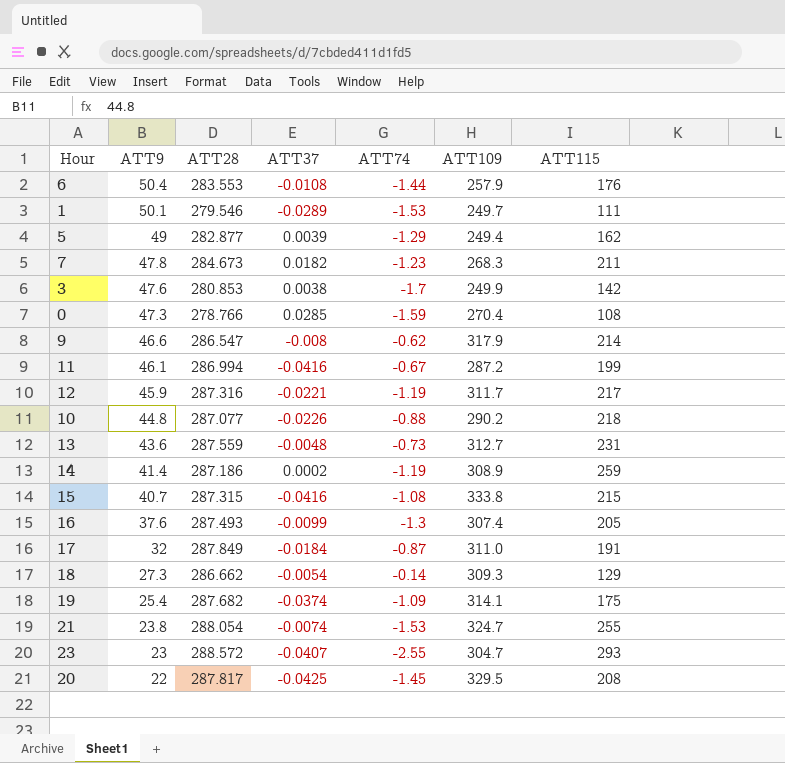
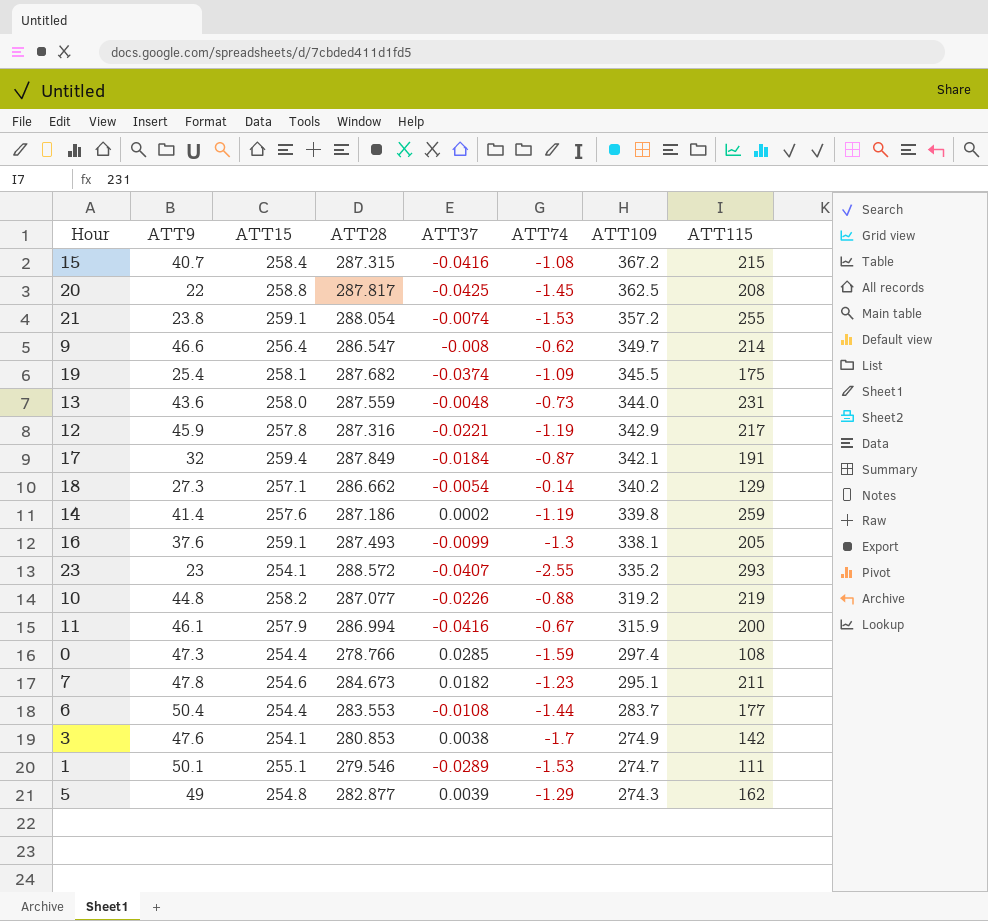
row order: ATT9 descending -> ATT109 descending
column ATT15 | position: none -> 3
15 | ATT109: 333.8 -> 367.2
20 | ATT109: 329.5 -> 362.5
21 | ATT109: 324.7 -> 357.2
9 | ATT109: 317.9 -> 349.7
19 | ATT109: 314.1 -> 345.5
13 | ATT109: 312.7 -> 344.0
12 | ATT109: 311.7 -> 342.9
17 | ATT109: 311.0 -> 342.1
18 | ATT109: 309.3 -> 340.2
14 | ATT109: 308.9 -> 339.8
16 | ATT109: 307.4 -> 338.1
23 | ATT109: 304.7 -> 335.2
10 | ATT109: 290.2 -> 319.2
10 | ATT115: 218 -> 219
11 | ATT109: 287.2 -> 315.9
11 | ATT115: 199 -> 200
0 | ATT109: 270.4 -> 297.4
7 | ATT109: 268.3 -> 295.1
6 | ATT109: 257.9 -> 283.7
6 | ATT115: 176 -> 177
3 | ATT109: 249.9 -> 274.9
1 | ATT109: 249.7 -> 274.7
5 | ATT109: 249.4 -> 274.3

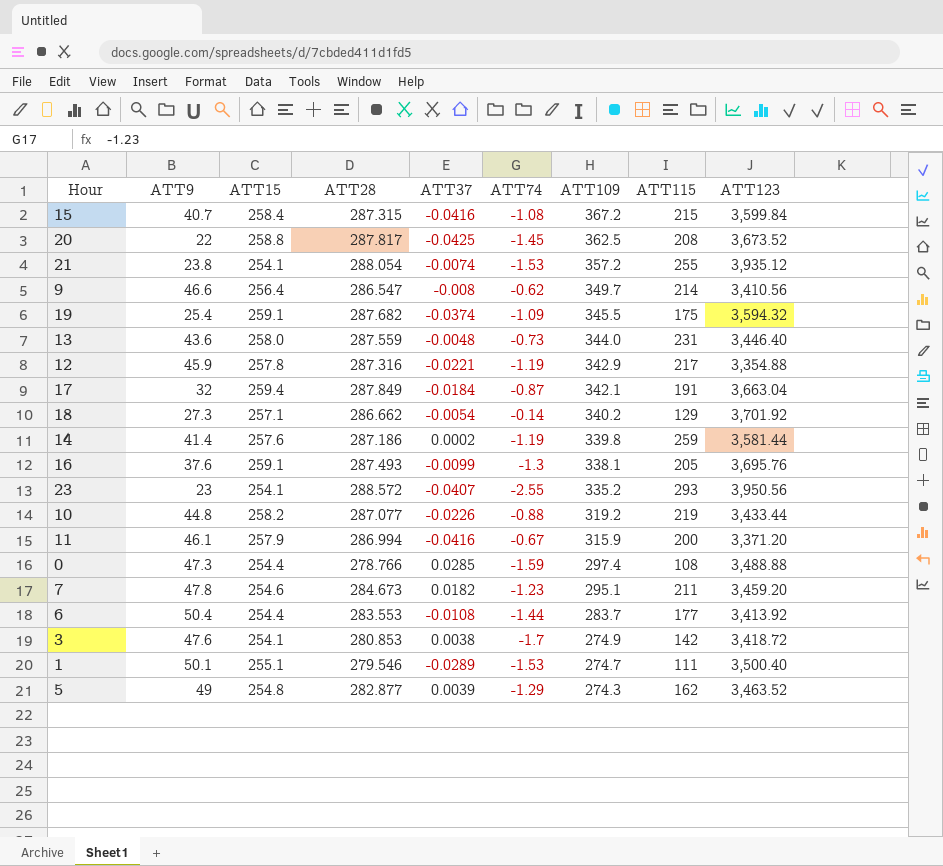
column ATT123 | position: none -> 9
21 | ATT15: 259.1 -> 254.1
19 | ATT15: 258.1 -> 259.1

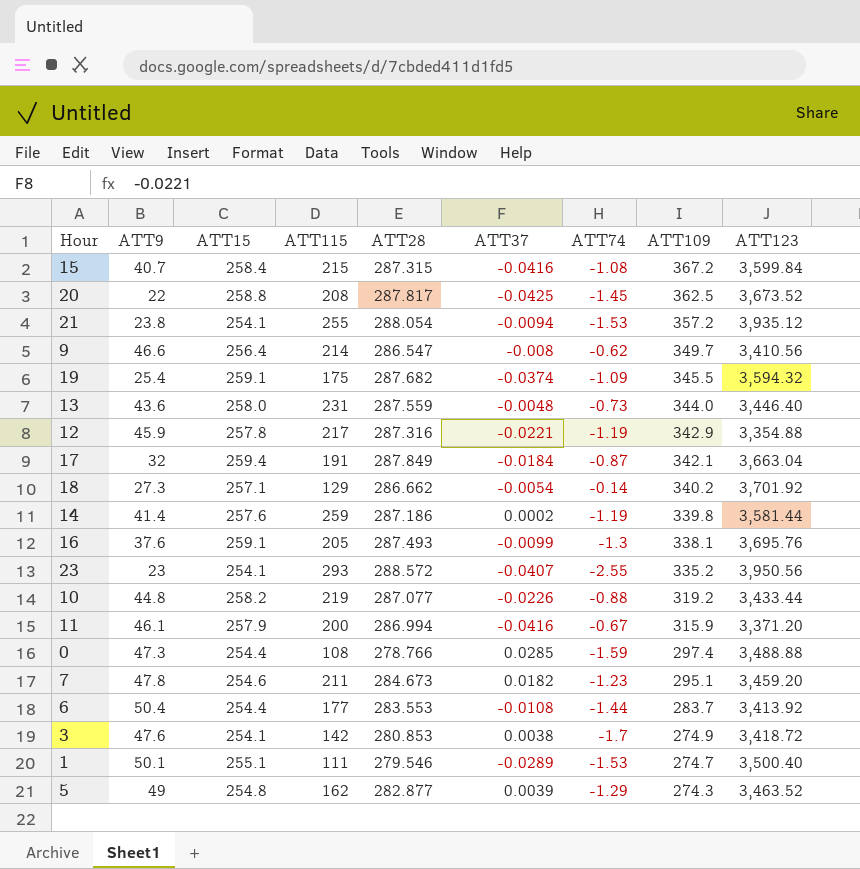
column ATT115 | position: 8 -> 4
21 | ATT37: -0.0074 -> -0.0094

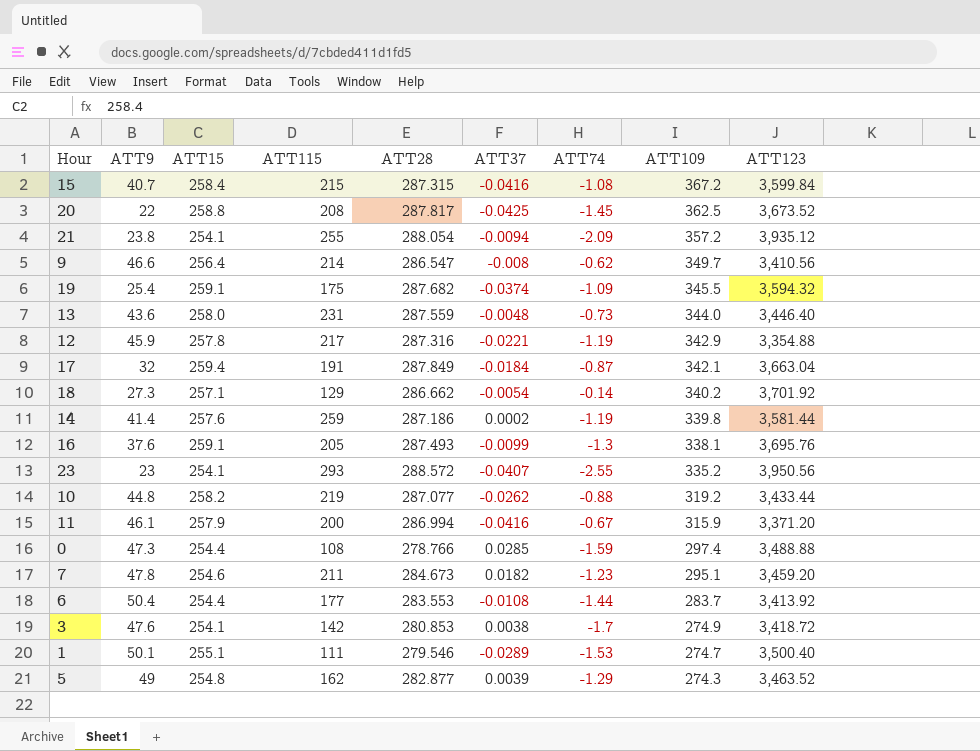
21 | ATT74: -1.53 -> -2.09
10 | ATT37: -0.0226 -> -0.0262

